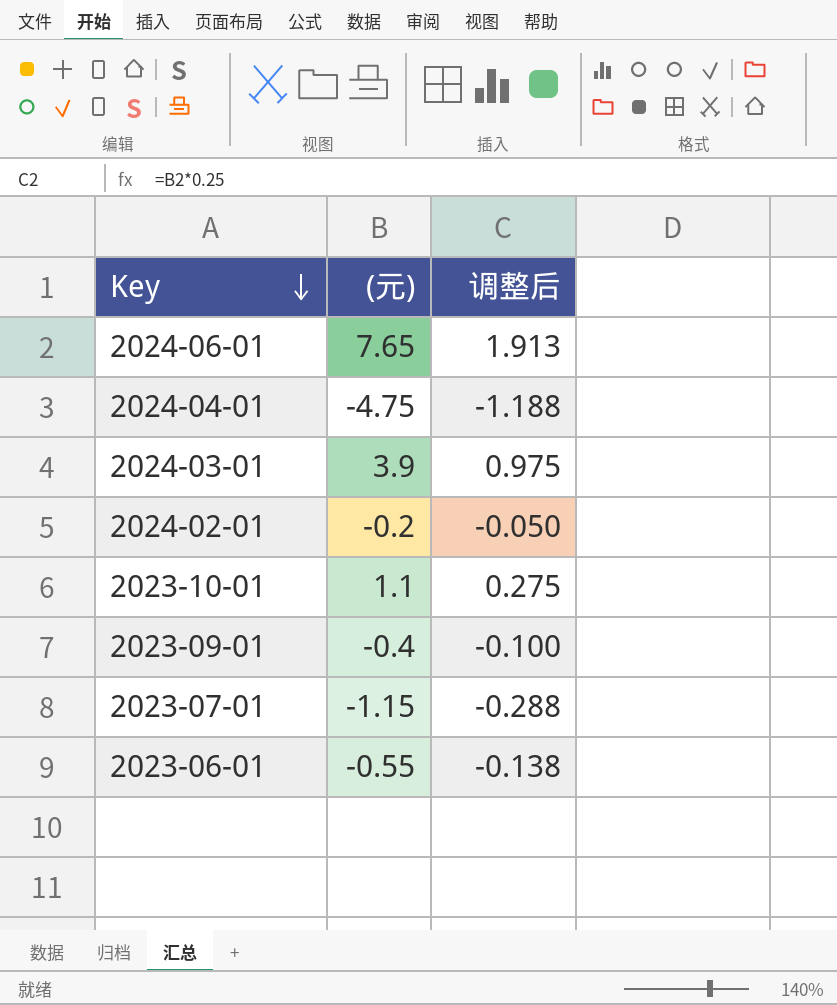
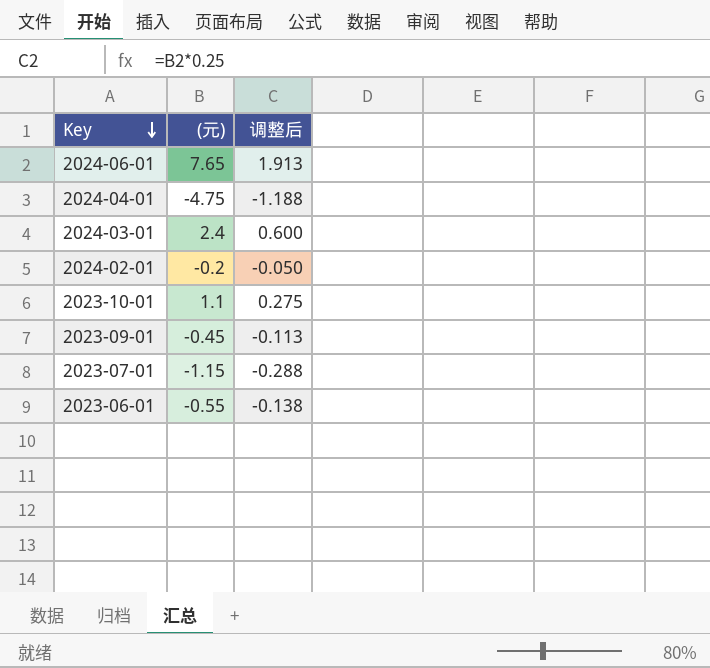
2024-03-01 | (元): 3.9 -> 2.4
2024-03-01 | 调整后: 0.975 -> 0.600
2023-09-01 | (元): -0.4 -> -0.45
2023-09-01 | 调整后: -0.100 -> -0.113

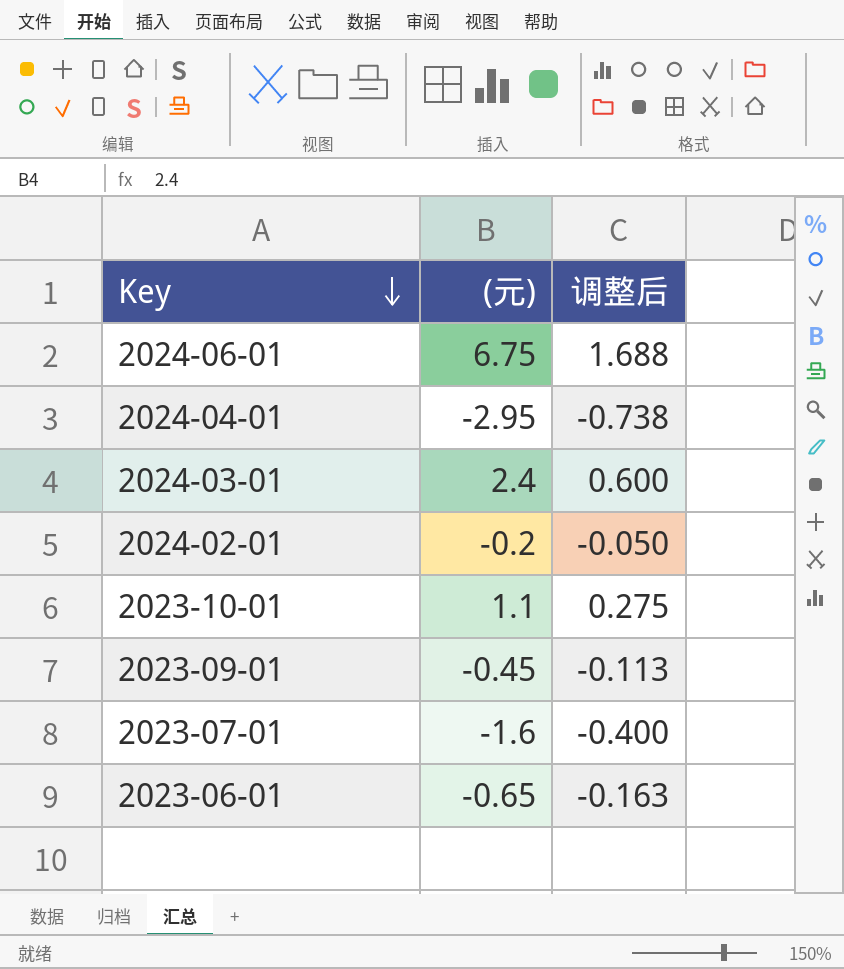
2024-06-01 | (元): 7.65 -> 6.75
2024-06-01 | 调整后: 1.913 -> 1.688
2024-04-01 | (元): -4.75 -> -2.95
2024-04-01 | 调整后: -1.188 -> -0.738
2023-07-01 | (元): -1.15 -> -1.6
2023-07-01 | 调整后: -0.288 -> -0.400
2023-06-01 | (元): -0.55 -> -0.65
2023-06-01 | 调整后: -0.138 -> -0.163

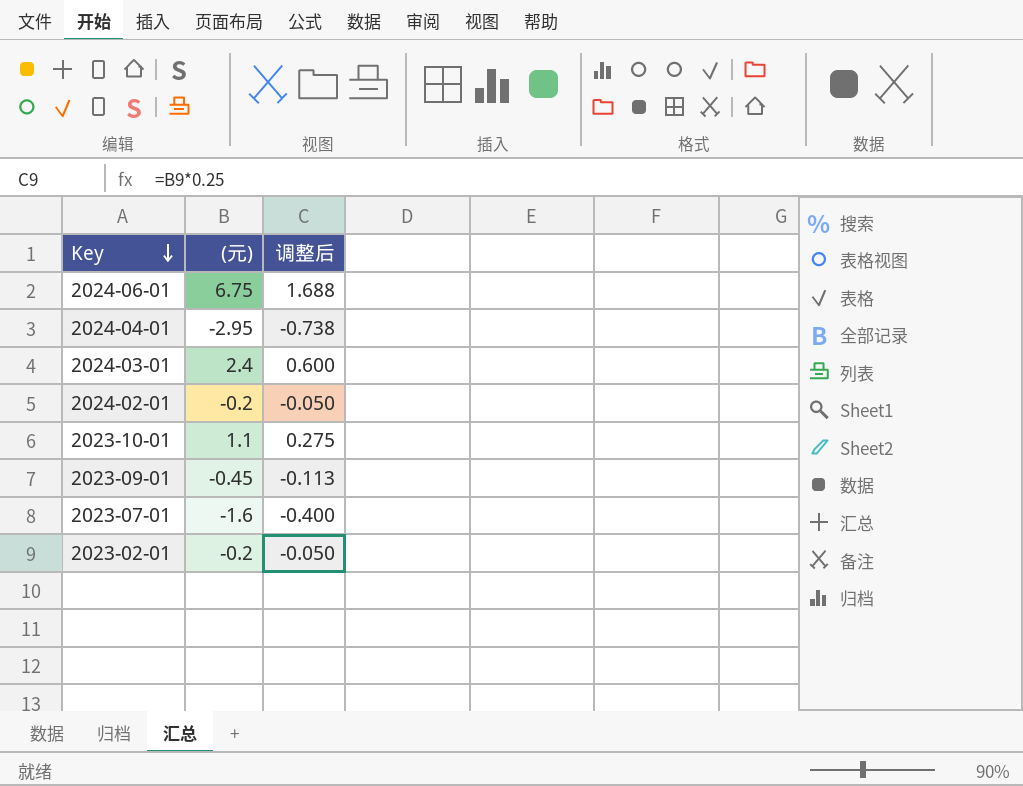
row 2023-06-01: -0.65 | -0.163 -> none
row 2023-02-01: none -> -0.2 | -0.050

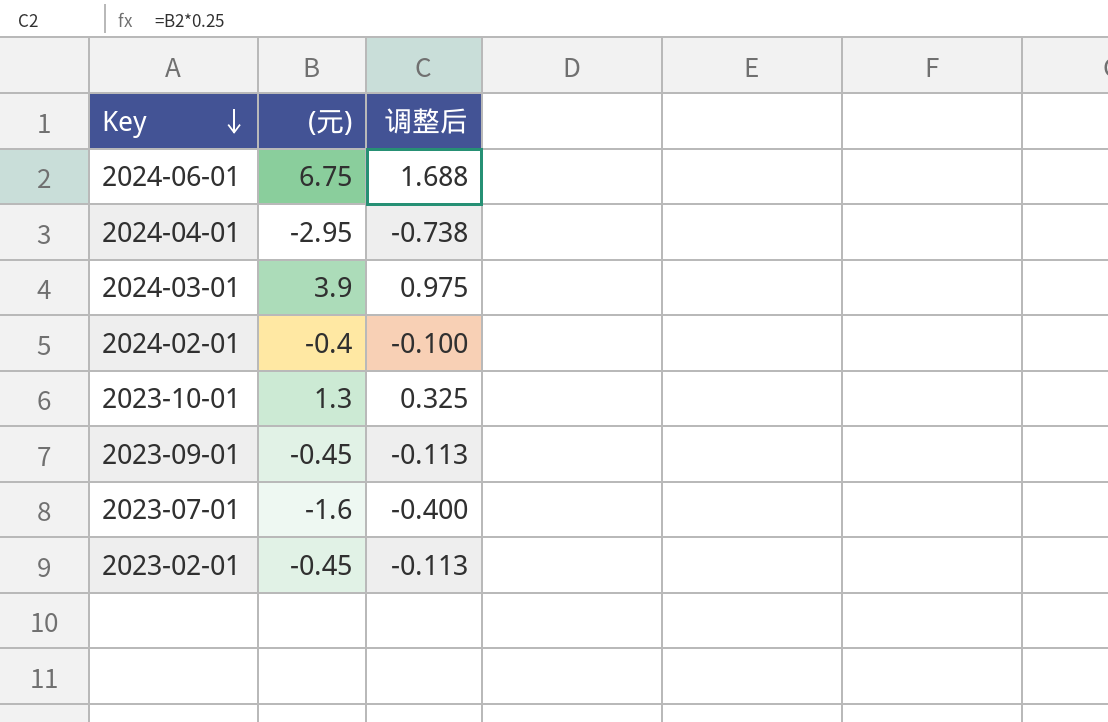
2024-03-01 | (元): 2.4 -> 3.9
2024-03-01 | 调整后: 0.600 -> 0.975
2024-02-01 | (元): -0.2 -> -0.4
2024-02-01 | 调整后: -0.050 -> -0.100
2023-10-01 | (元): 1.1 -> 1.3
2023-10-01 | 调整后: 0.275 -> 0.325
2023-02-01 | (元): -0.2 -> -0.45
2023-02-01 | 调整后: -0.050 -> -0.113

